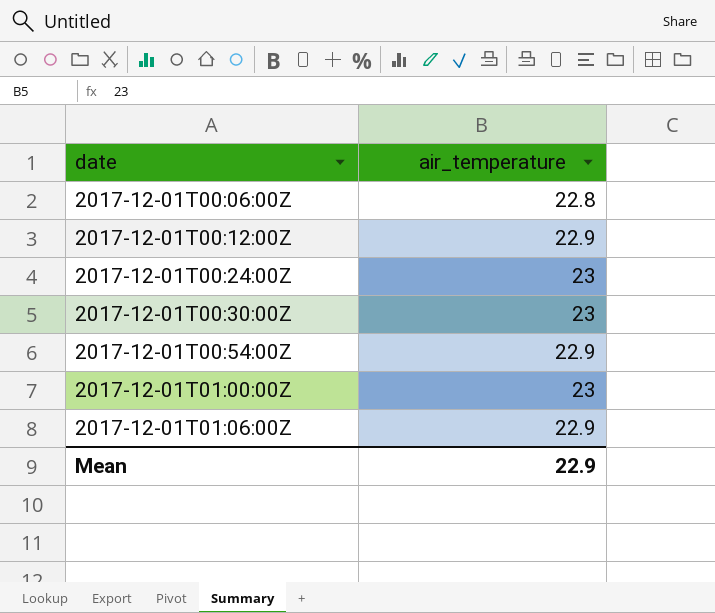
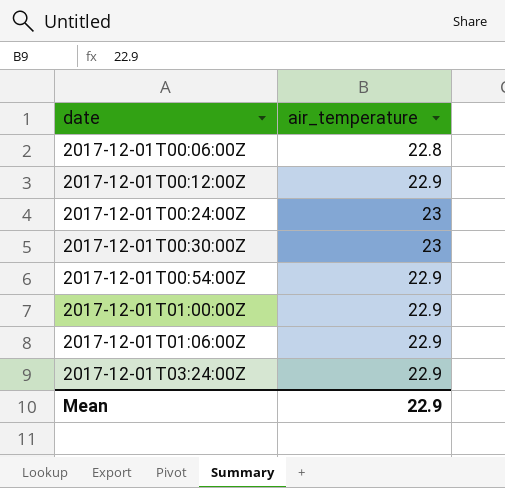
2017-12-01T01:00:00Z | air_temperature: 23 -> 22.9
row 2017-12-01T03:24:00Z: none -> 22.9

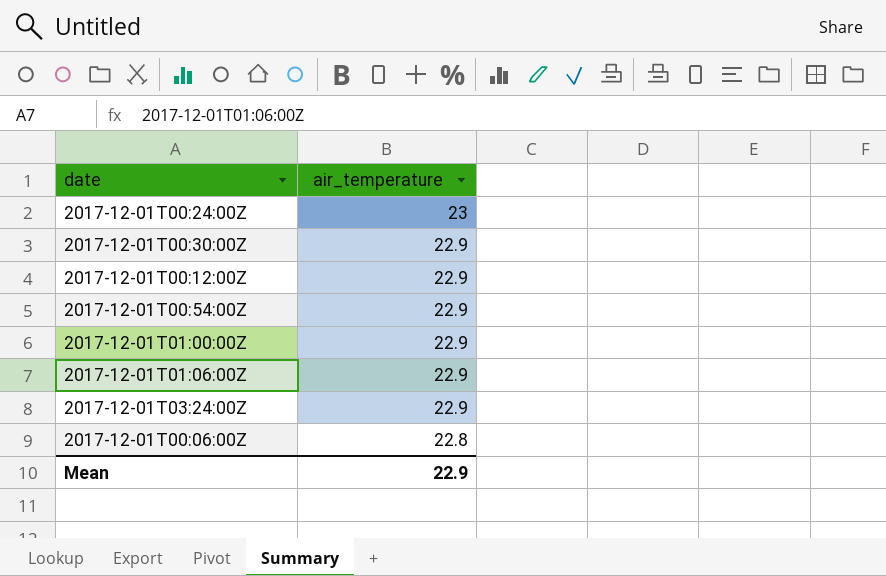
row order: date ascending -> air_temperature descending
2017-12-01T00:30:00Z | air_temperature: 23 -> 22.9

